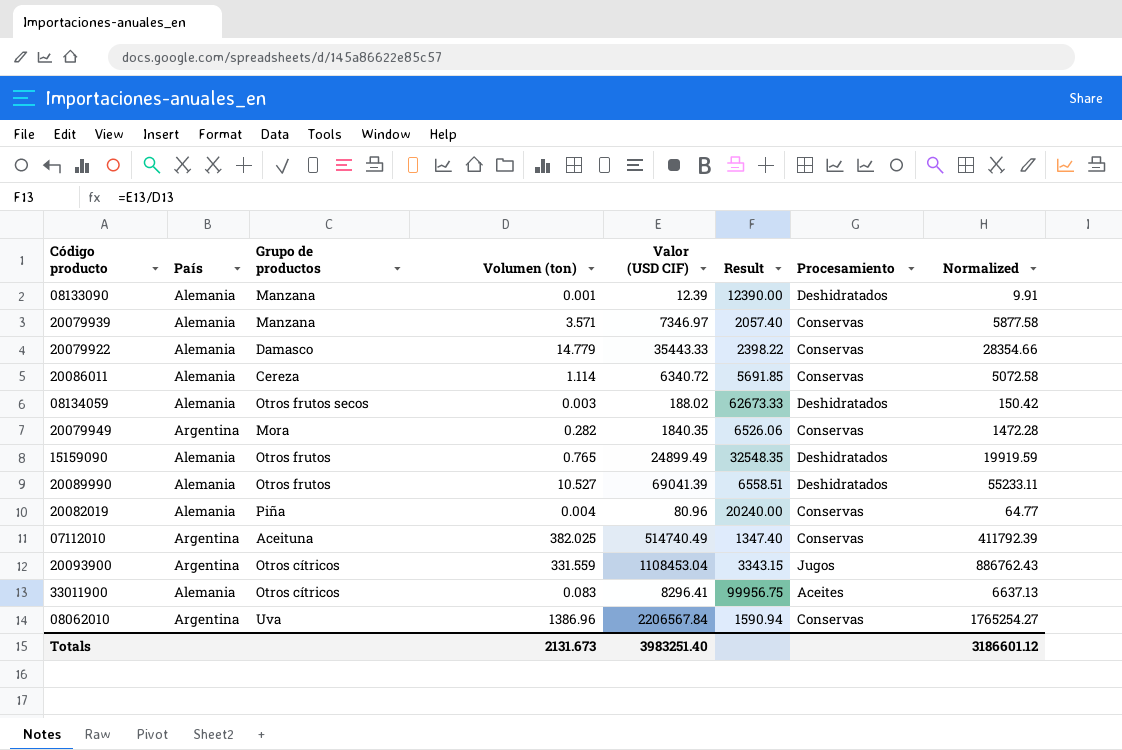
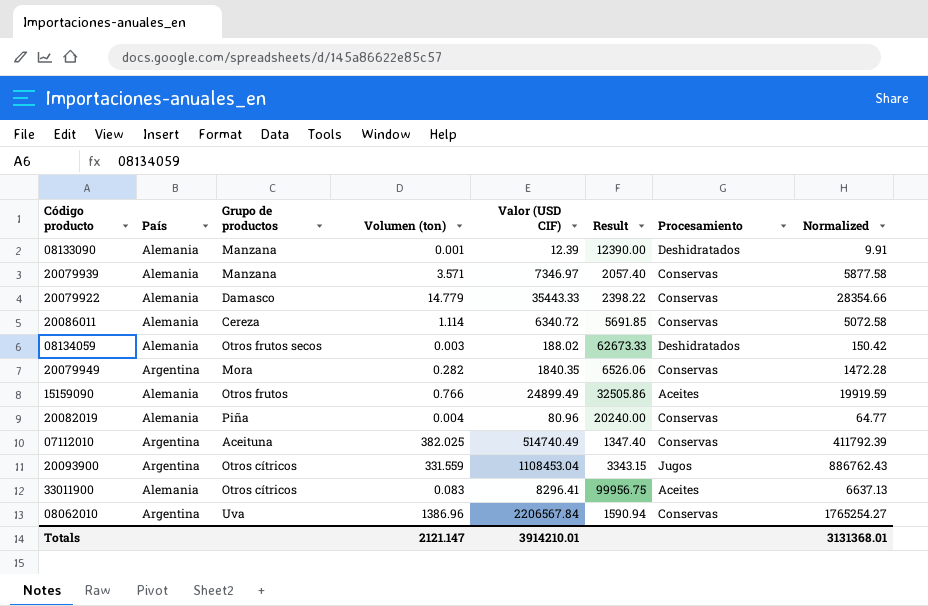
row 20089990: Alemania | Otros frutos | 10.527 | 69041.39 | 6558.51 | Deshidratados | 55233.11 -> none
15159090 | Volumen (ton): 0.765 -> 0.766
15159090 | Result: 32548.35 -> 32505.86
15159090 | Procesamiento: Deshidratados -> Aceites
Totals | Volumen (ton): 2131.673 -> 2121.147
Totals | Valor (USD CIF): 3983251.40 -> 3914210.01
Totals | Normalized: 3186601.12 -> 3131368.01

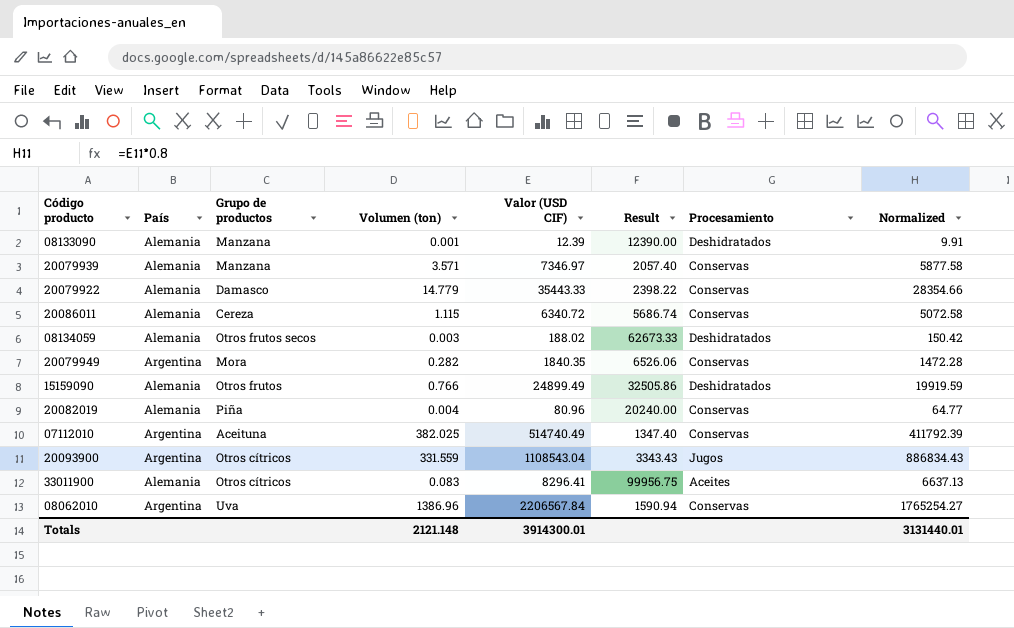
20086011 | Volumen (ton): 1.114 -> 1.115
20086011 | Result: 5691.85 -> 5686.74
15159090 | Procesamiento: Aceites -> Deshidratados
20093900 | Valor (USD CIF): 1108453.04 -> 1108543.04
20093900 | Result: 3343.15 -> 3343.43
20093900 | Normalized: 886762.43 -> 886834.43
Totals | Volumen (ton): 2121.147 -> 2121.148
Totals | Valor (USD CIF): 3914210.01 -> 3914300.01
Totals | Normalized: 3131368.01 -> 3131440.01

